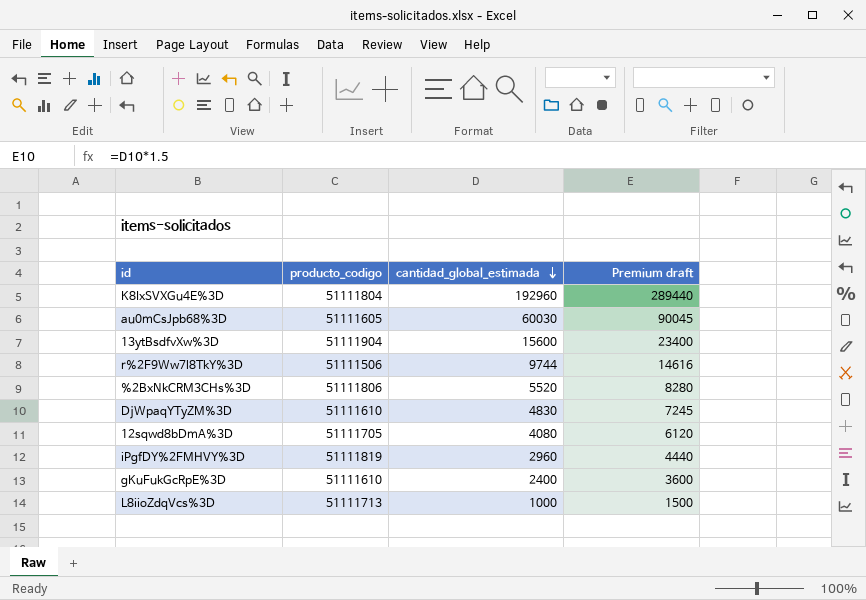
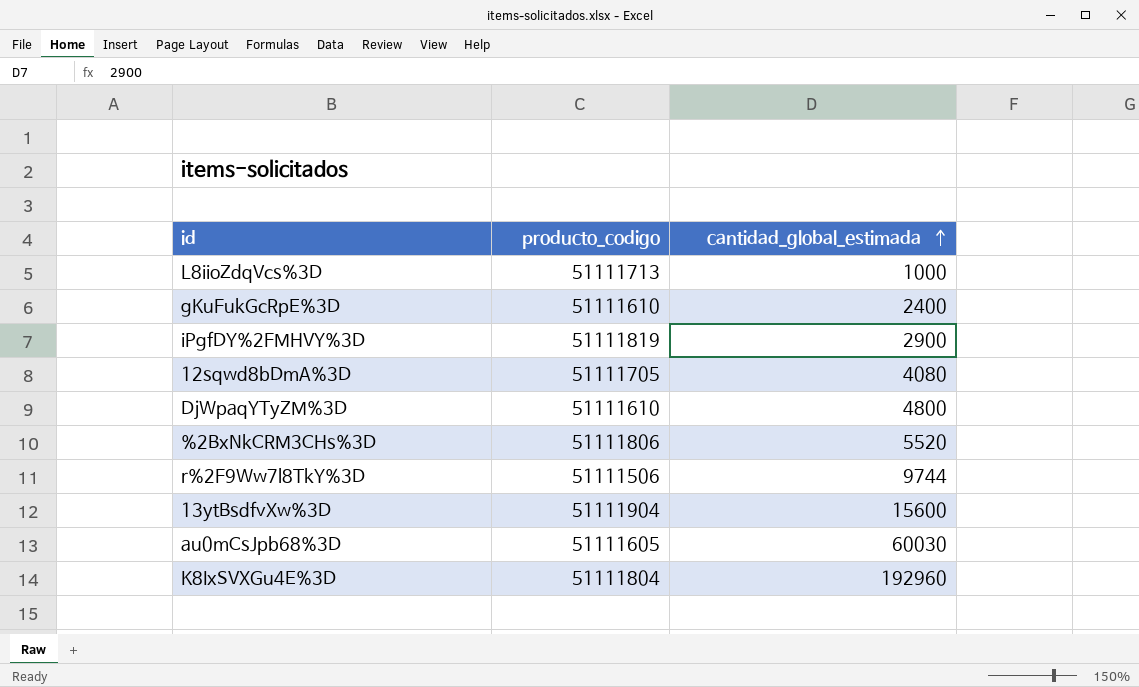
row order: cantidad_global_estimada descending -> cantidad_global_estimada ascending
column Premium draft | formula: [cantidad_global_estimada] * 1.5 -> none
iPgfDY%2FMHVY%3D | cantidad_global_estimada: 2960 -> 2900
DjWpaqYTyZM%3D | cantidad_global_estimada: 4830 -> 4800

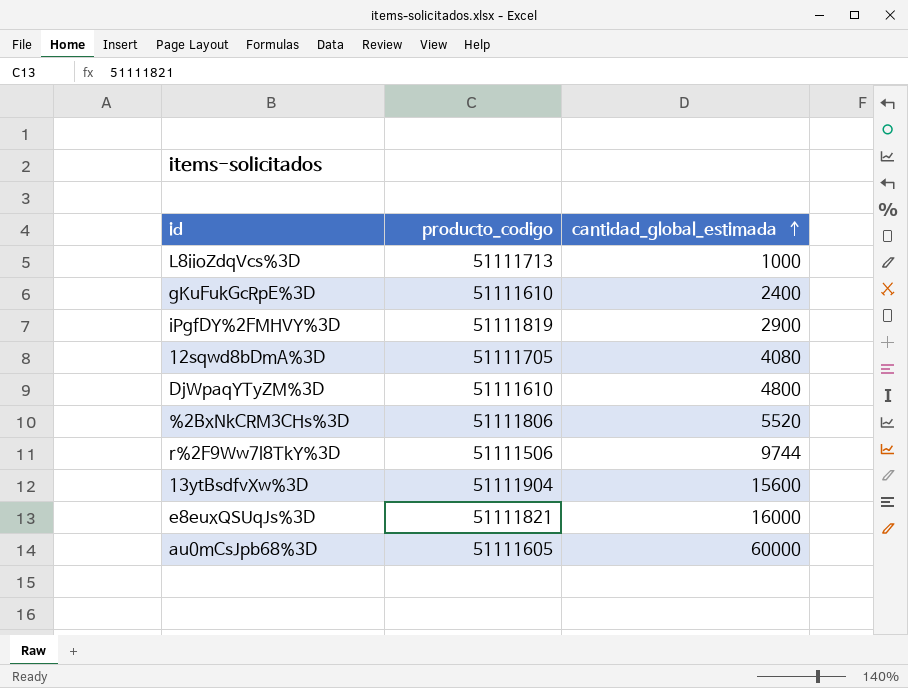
row K8IxSVXGu4E%3D: 51111804 | 192960 -> none
row e8euxQSUqJs%3D: none -> 51111821 | 16000
au0mCsJpb68%3D | cantidad_global_estimada: 60030 -> 60000

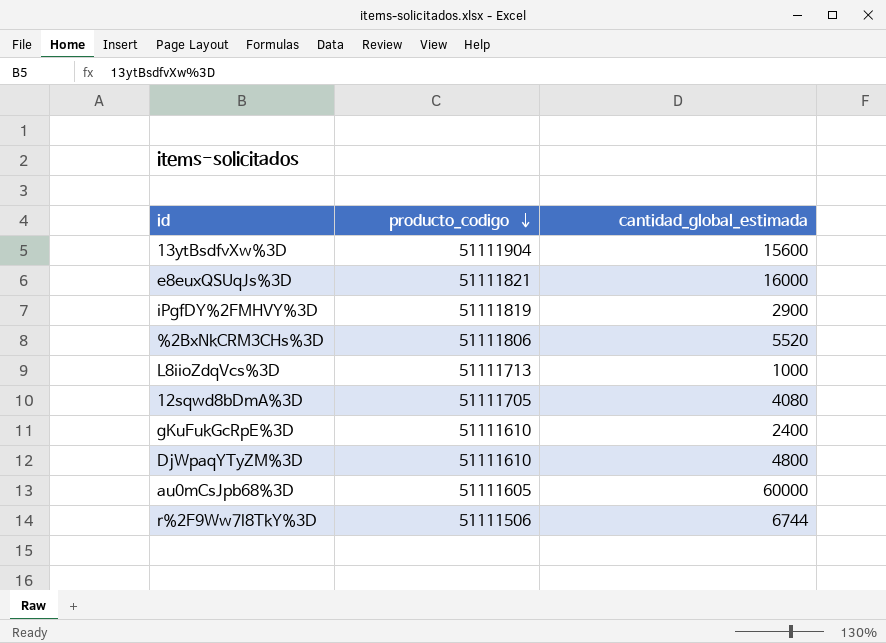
row order: cantidad_global_estimada ascending -> producto_codigo descending
r%2F9Ww7l8TkY%3D | cantidad_global_estimada: 9744 -> 6744

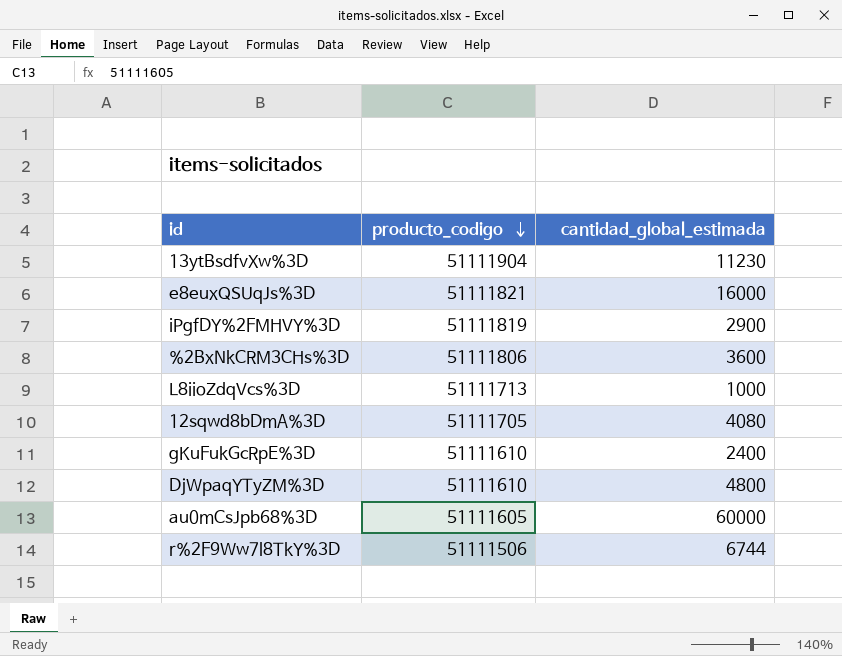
13ytBsdfvXw%3D | cantidad_global_estimada: 15600 -> 11230
%2BxNkCRM3CHs%3D | cantidad_global_estimada: 5520 -> 3600

